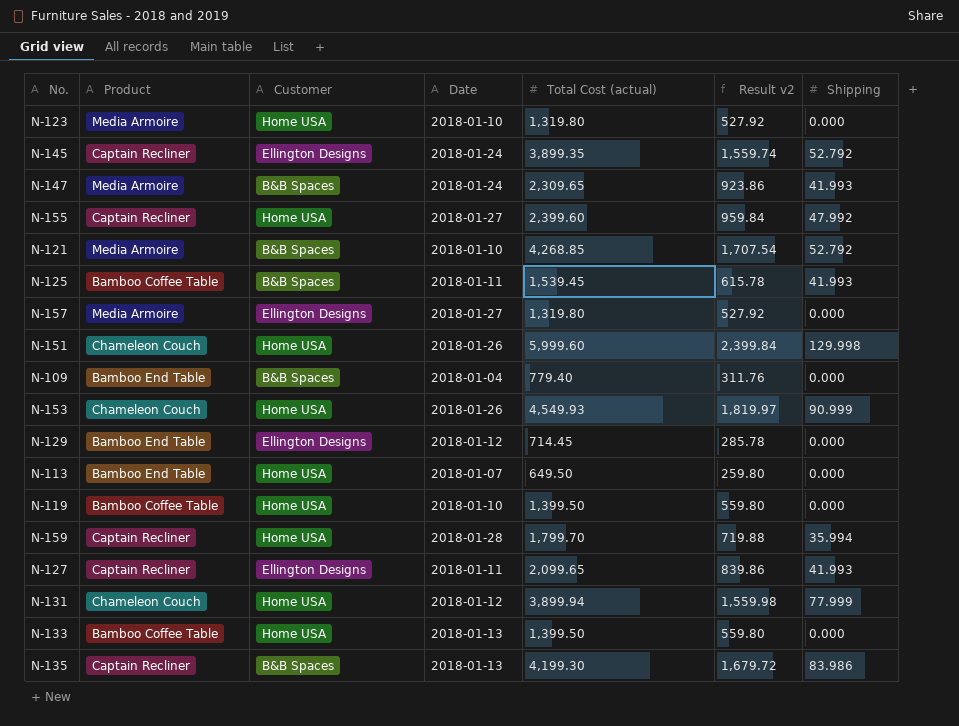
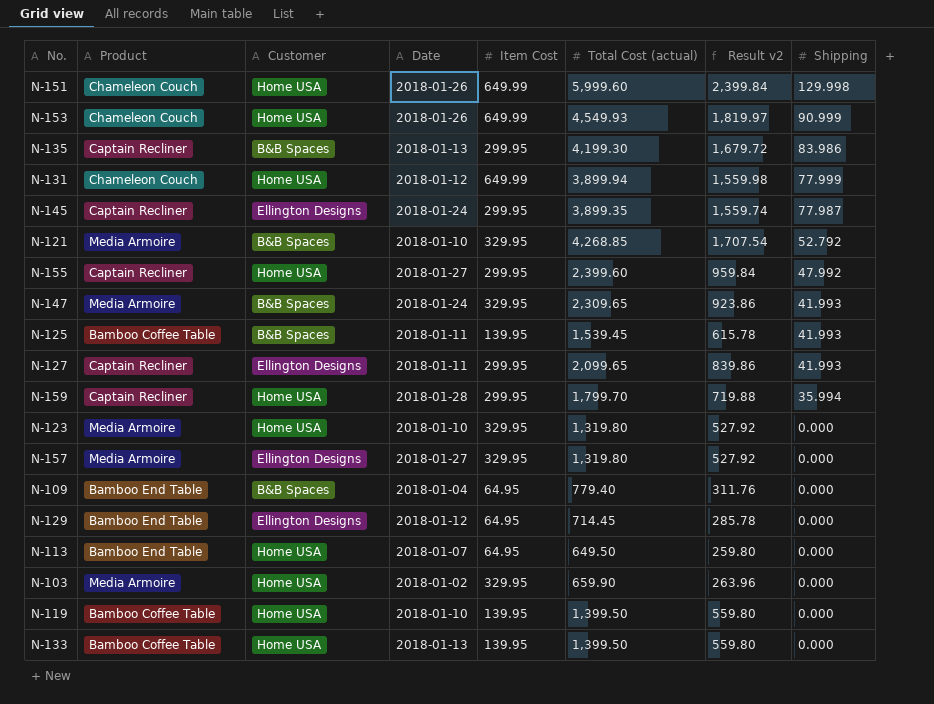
row order: none -> Shipping descending
column Item Cost | position: none -> 5
N-145 | Shipping: 52.792 -> 77.987
row N-103: none -> Media Armoire | Home USA | 2018-01-02 | 329.95 | 659.90 | 263.96 | 0.000

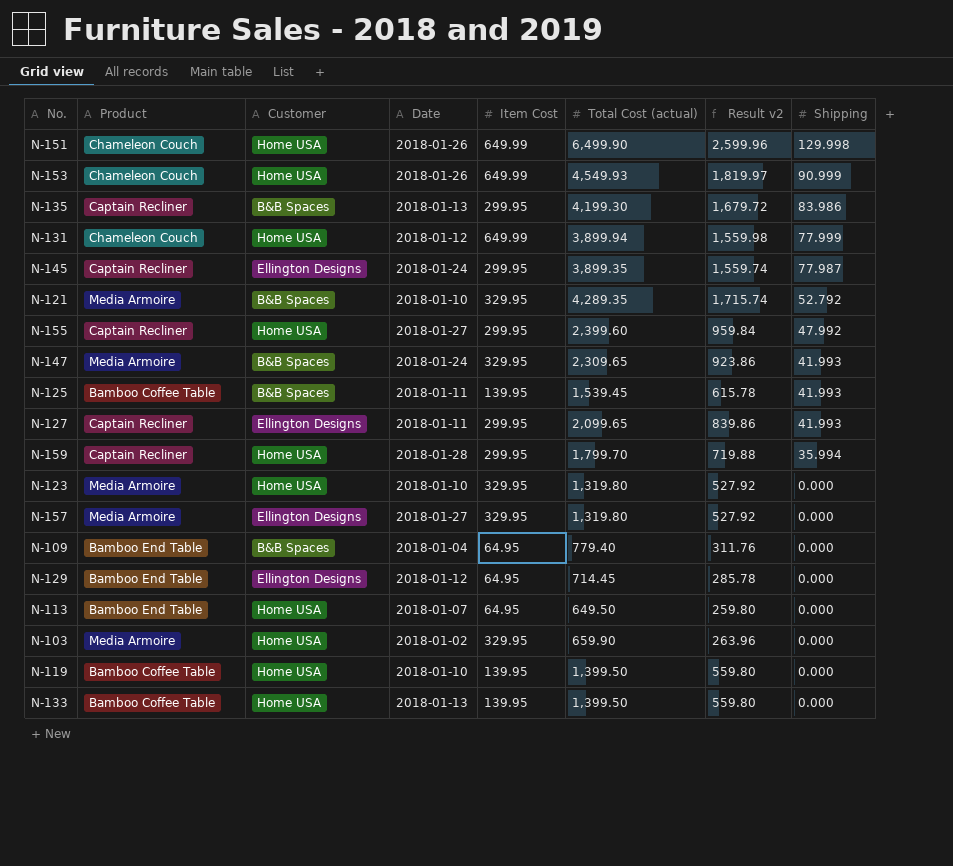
N-151 | Total Cost (actual): 5,999.60 -> 6,499.90
N-151 | Result v2: 2,399.84 -> 2,599.96
N-121 | Total Cost (actual): 4,268.85 -> 4,289.35
N-121 | Result v2: 1,707.54 -> 1,715.74

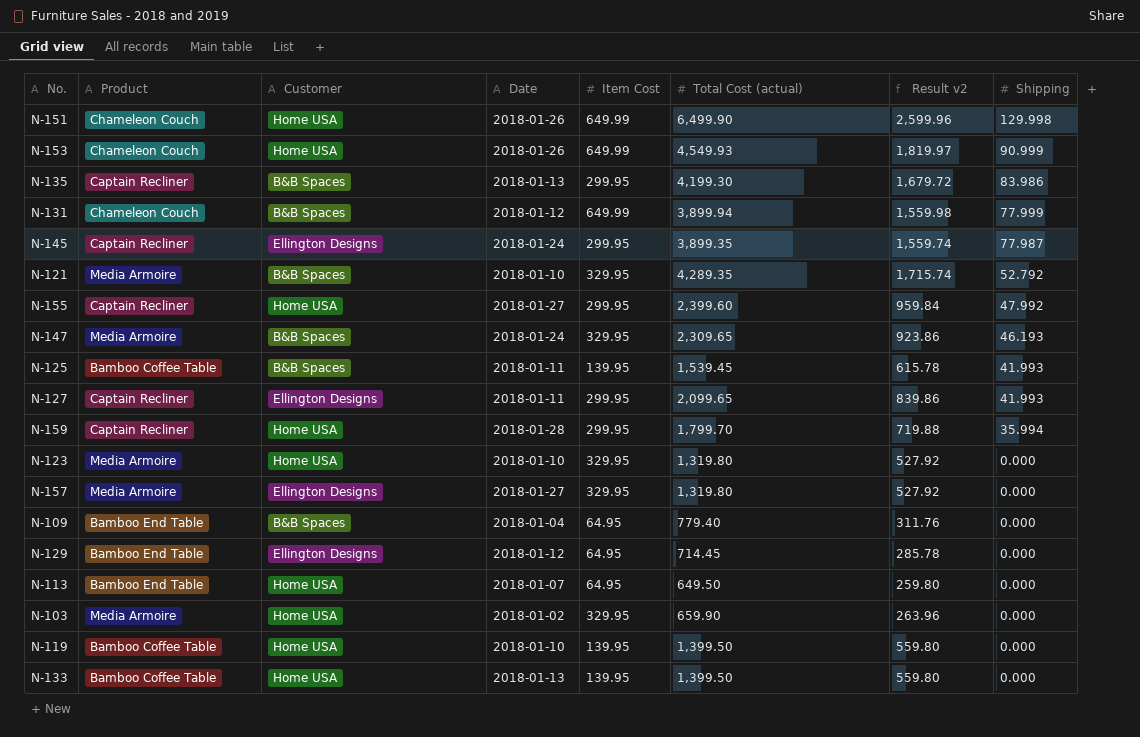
N-131 | Customer: Home USA -> B&B Spaces
N-147 | Shipping: 41.993 -> 46.193

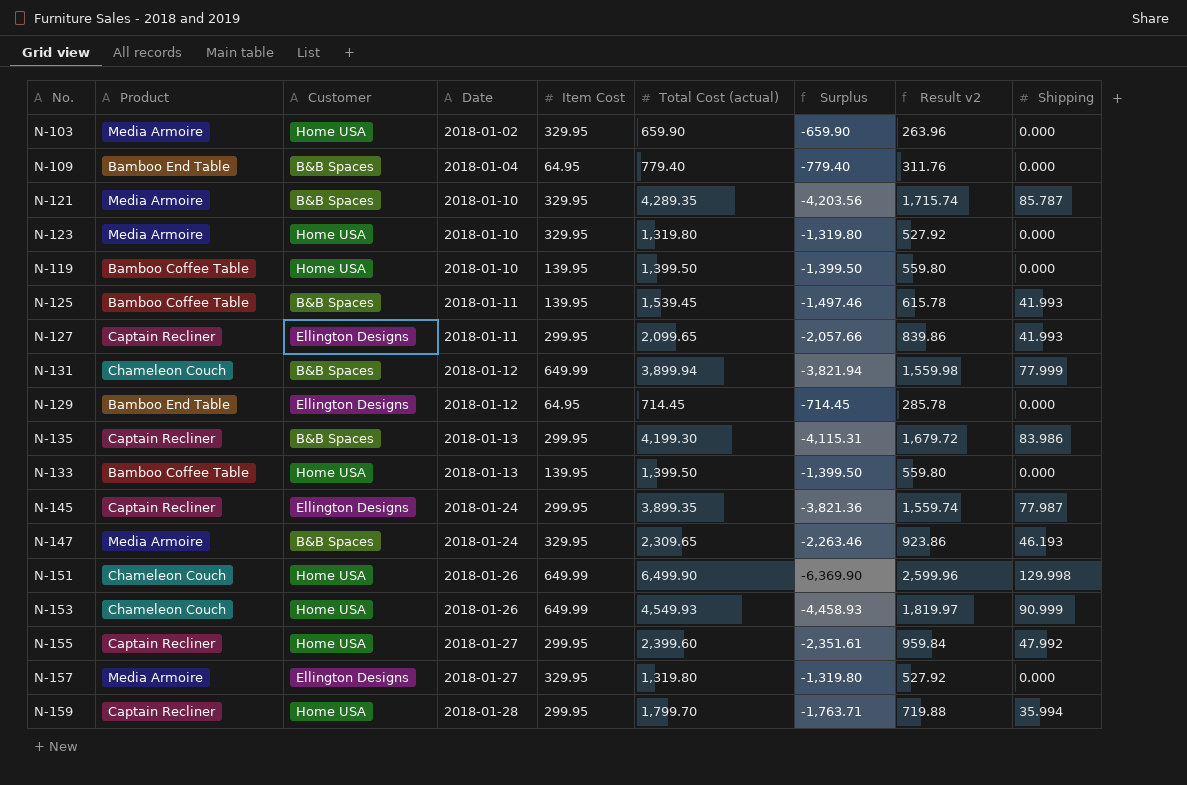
row order: Shipping descending -> Date ascending
column Surplus | formula: none -> [Shipping] - [Total Cost (actual)]
row N-113: Bamboo End Table | Home USA | 2018-01-07 | 64.95 | 649.50 | 259.80 | 0.000 -> none
N-121 | Shipping: 52.792 -> 85.787

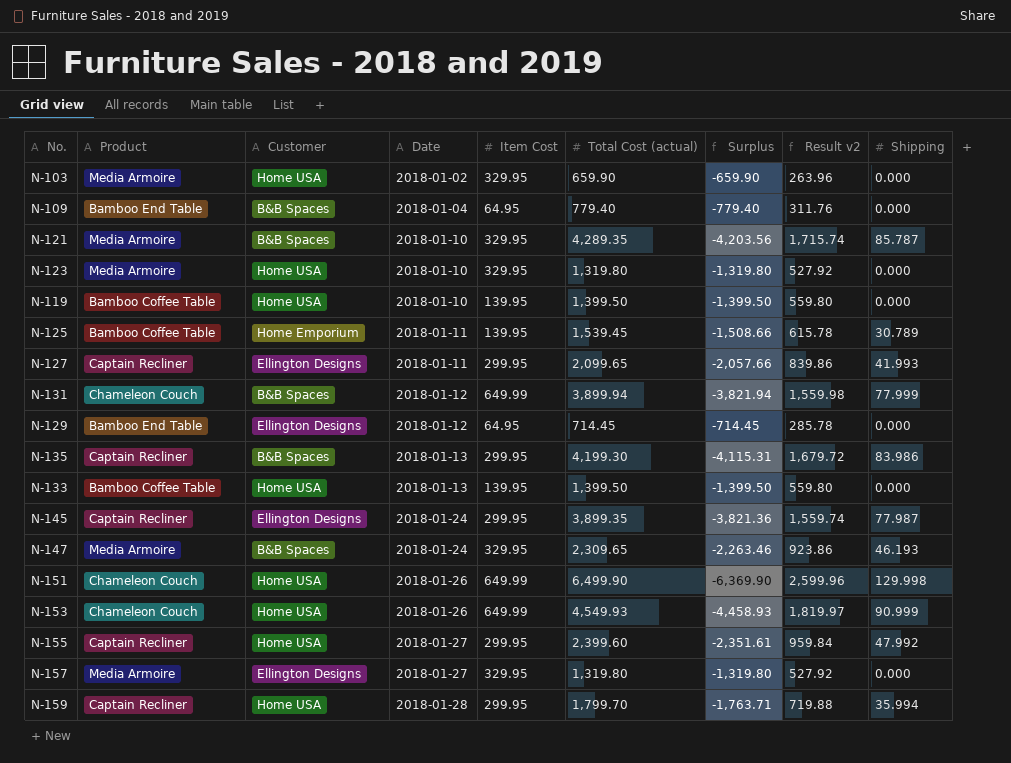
N-125 | Customer: B&B Spaces -> Home Emporium
N-125 | Surplus: -1,497.46 -> -1,508.66
N-125 | Shipping: 41.993 -> 30.789

